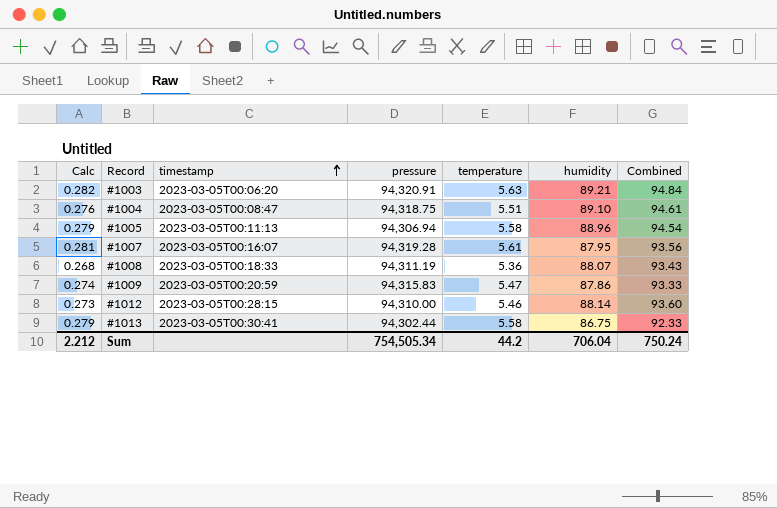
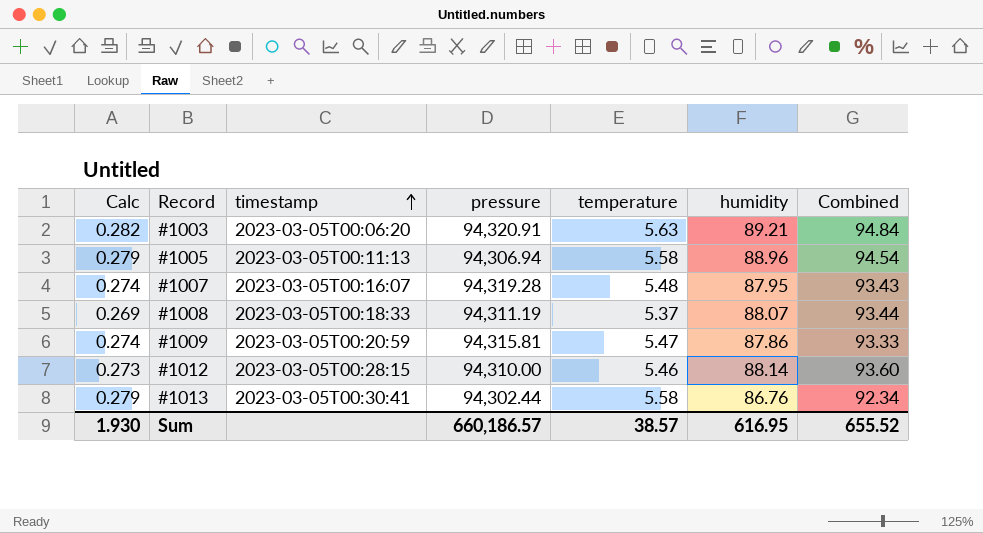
row #1004: 0.276 | 2023-03-05T00:08:47 | 94,318.75 | 5.51 | 89.10 | 94.61 -> none
#1007 | Calc: 0.281 -> 0.274
#1007 | temperature: 5.61 -> 5.48
#1007 | Combined: 93.56 -> 93.43
#1008 | Calc: 0.268 -> 0.269
#1008 | temperature: 5.36 -> 5.37
#1008 | Combined: 93.43 -> 93.44
#1009 | pressure: 94,315.83 -> 94,315.81
#1013 | humidity: 86.75 -> 86.76
#1013 | Combined: 92.33 -> 92.34
Sum | Calc: 2.212 -> 1.930
Sum | pressure: 754,505.34 -> 660,186.57
Sum | temperature: 44.2 -> 38.57
Sum | humidity: 706.04 -> 616.95
Sum | Combined: 750.24 -> 655.52

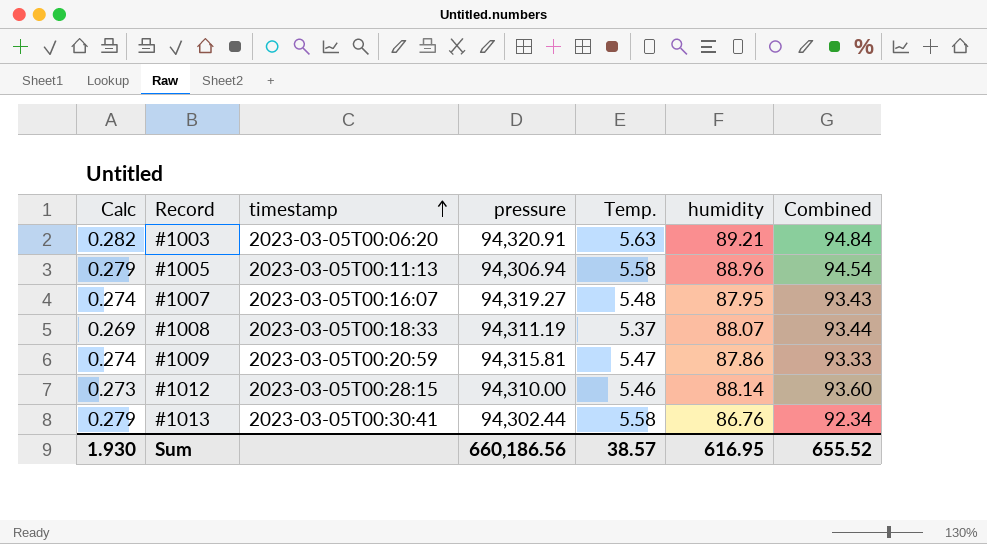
column name: temperature -> Temp.
#1007 | pressure: 94,319.28 -> 94,319.27
Sum | pressure: 660,186.57 -> 660,186.56

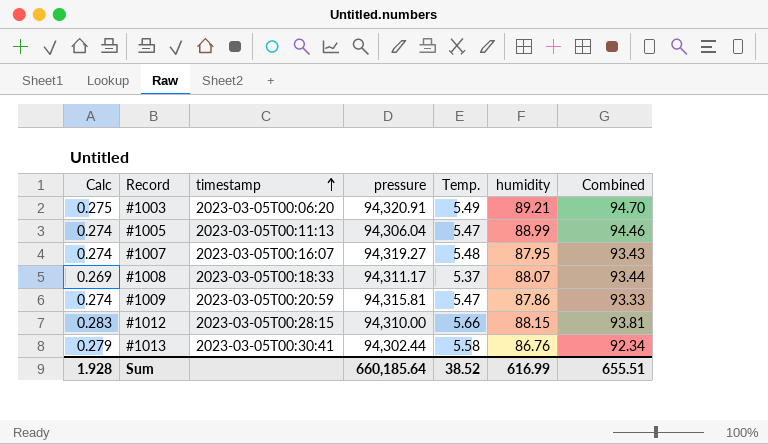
#1003 | Calc: 0.282 -> 0.275
#1003 | Temp.: 5.63 -> 5.49
#1003 | Combined: 94.84 -> 94.70
#1005 | Calc: 0.279 -> 0.274
#1005 | pressure: 94,306.94 -> 94,306.04
#1005 | Temp.: 5.58 -> 5.47
#1005 | humidity: 88.96 -> 88.99
#1005 | Combined: 94.54 -> 94.46
#1008 | pressure: 94,311.19 -> 94,311.17
#1012 | Calc: 0.273 -> 0.283
#1012 | Temp.: 5.46 -> 5.66
#1012 | humidity: 88.14 -> 88.15
#1012 | Combined: 93.60 -> 93.81
Sum | Calc: 1.930 -> 1.928
Sum | pressure: 660,186.56 -> 660,185.64
Sum | Temp.: 38.57 -> 38.52
Sum | humidity: 616.95 -> 616.99
Sum | Combined: 655.52 -> 655.51

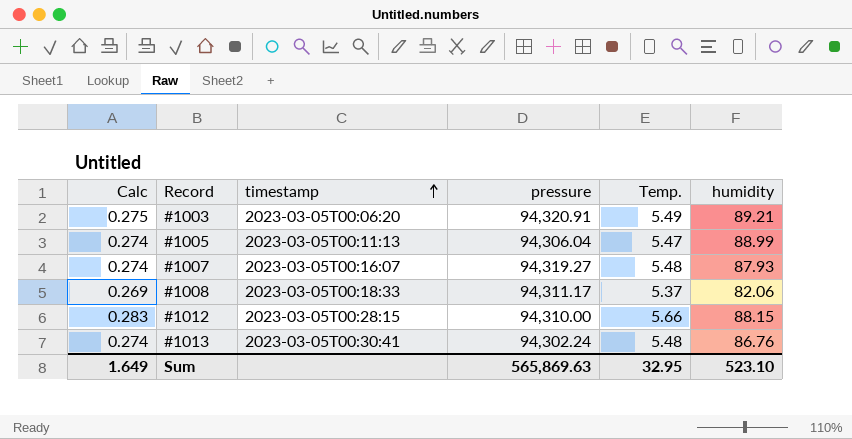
column Combined | formula: [Temp.] + [humidity] -> none
row #1009: 0.274 | 2023-03-05T00:20:59 | 94,315.81 | 5.47 | 87.86 | 93.33 -> none
#1007 | humidity: 87.95 -> 87.93
#1008 | humidity: 88.07 -> 82.06
#1013 | Calc: 0.279 -> 0.274
#1013 | pressure: 94,302.44 -> 94,302.24
#1013 | Temp.: 5.58 -> 5.48
Sum | Calc: 1.928 -> 1.649
Sum | pressure: 660,185.64 -> 565,869.63
Sum | Temp.: 38.52 -> 32.95
Sum | humidity: 616.99 -> 523.10

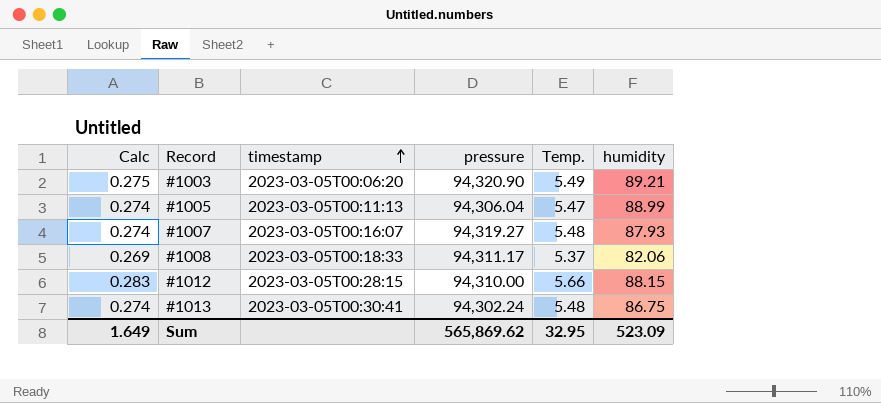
#1003 | pressure: 94,320.91 -> 94,320.90
#1013 | humidity: 86.76 -> 86.75
Sum | pressure: 565,869.63 -> 565,869.62
Sum | humidity: 523.10 -> 523.09

